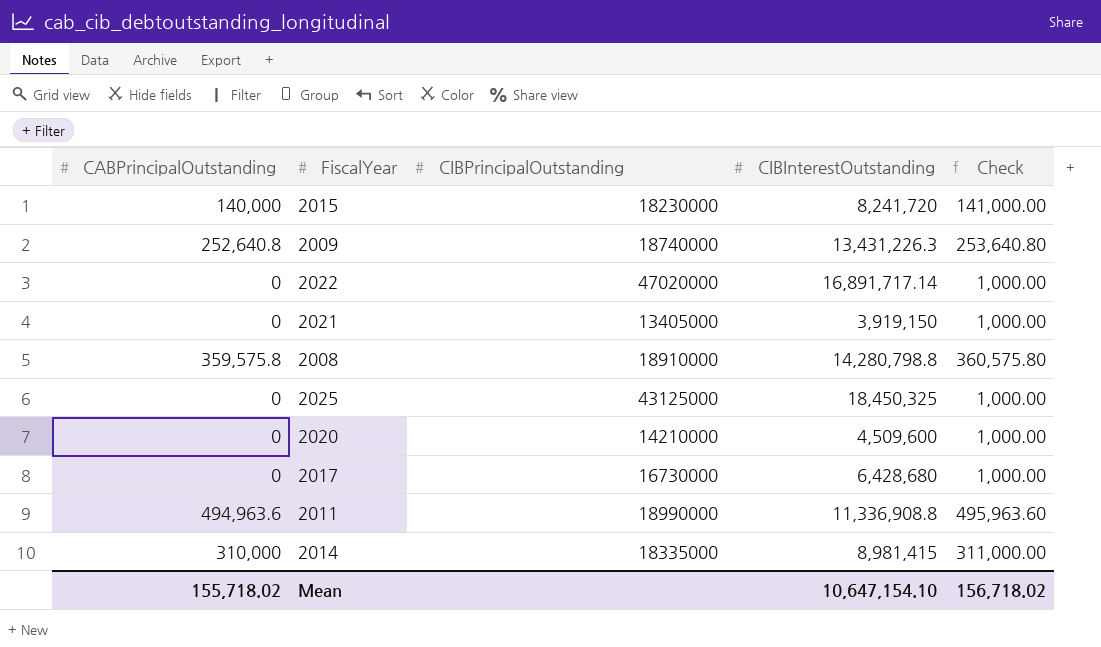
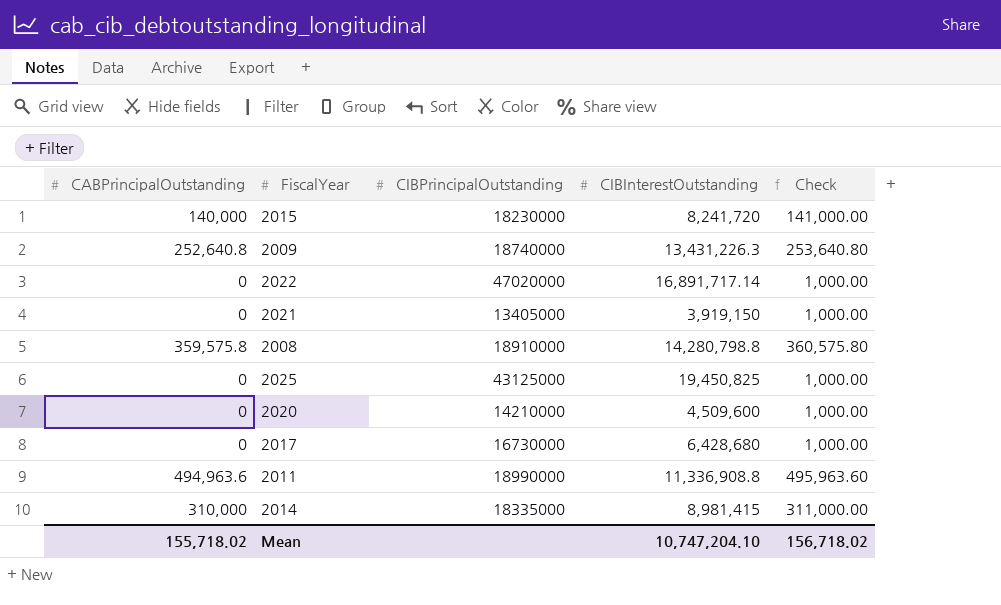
2025 | CIBInterestOutstanding: 18,450,325 -> 19,450,825
Mean | CIBInterestOutstanding: 10,647,154.10 -> 10,747,204.10

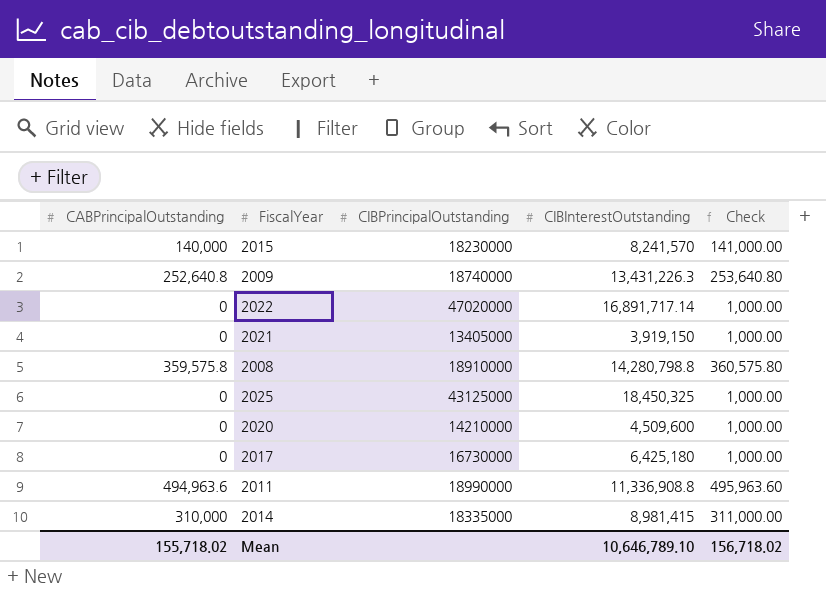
2015 | CIBInterestOutstanding: 8,241,720 -> 8,241,570
2025 | CIBInterestOutstanding: 19,450,825 -> 18,450,325
2017 | CIBInterestOutstanding: 6,428,680 -> 6,425,180
Mean | CIBInterestOutstanding: 10,747,204.10 -> 10,646,789.10

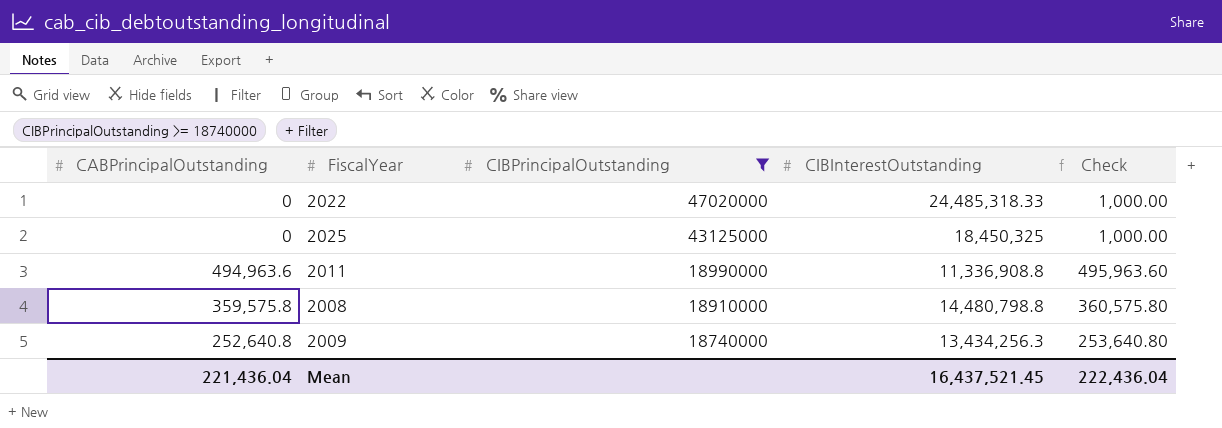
filter: none -> CIBPrincipalOutstanding >= 18740000
row order: none -> CIBPrincipalOutstanding descending
2022 | CIBInterestOutstanding: 16,891,717.14 -> 24,485,318.33
2008 | CIBInterestOutstanding: 14,280,798.8 -> 14,480,798.8
2009 | CIBInterestOutstanding: 13,431,226.3 -> 13,434,256.3
Mean | CABPrincipalOutstanding: 155,718.02 -> 221,436.04
Mean | CIBInterestOutstanding: 10,646,789.10 -> 16,437,521.45
Mean | Check: 156,718.02 -> 222,436.04

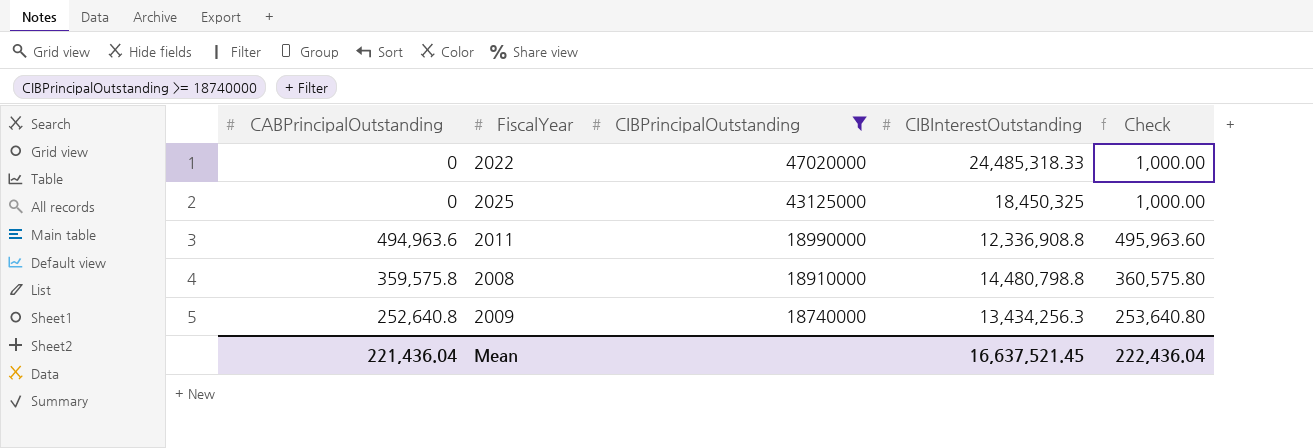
2011 | CIBInterestOutstanding: 11,336,908.8 -> 12,336,908.8
Mean | CIBInterestOutstanding: 16,437,521.45 -> 16,637,521.45

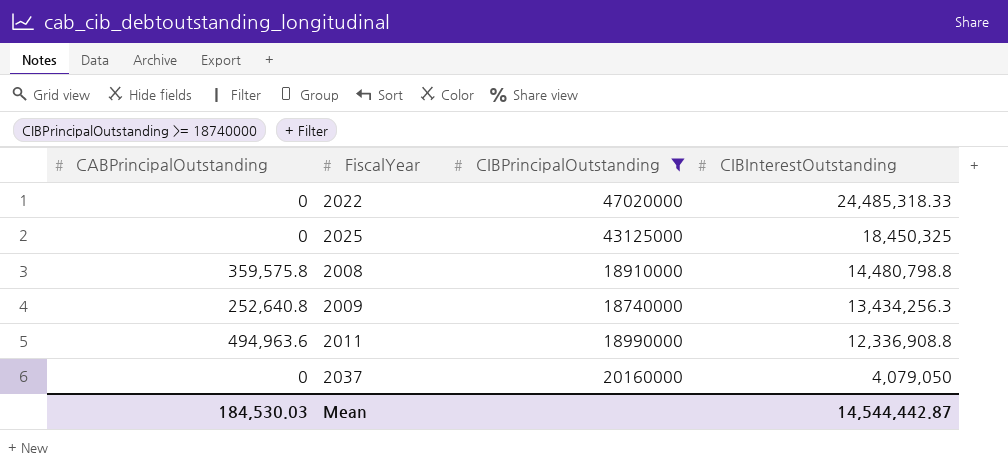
row order: CIBPrincipalOutstanding descending -> CIBInterestOutstanding descending
column Check | formula: [CABPrincipalOutstanding] + 1000 -> none
row 2037: none -> 0 | 20160000 | 4,079,050
Mean | CABPrincipalOutstanding: 221,436.04 -> 184,530.03
Mean | CIBInterestOutstanding: 16,637,521.45 -> 14,544,442.87

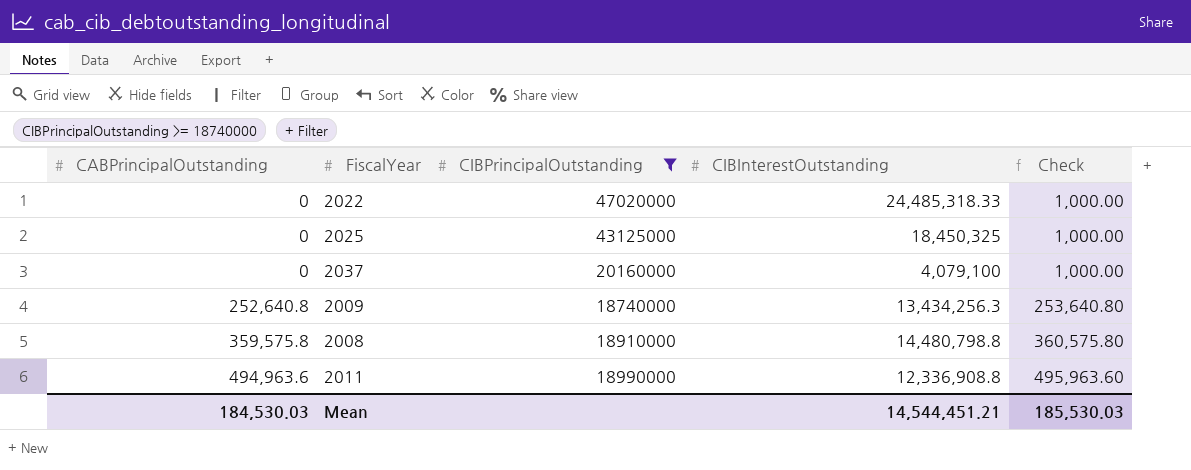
row order: CIBInterestOutstanding descending -> CABPrincipalOutstanding ascending
column Check | formula: none -> [CABPrincipalOutstanding] + 1000
2037 | CIBInterestOutstanding: 4,079,050 -> 4,079,100
Mean | CIBInterestOutstanding: 14,544,442.87 -> 14,544,451.21

